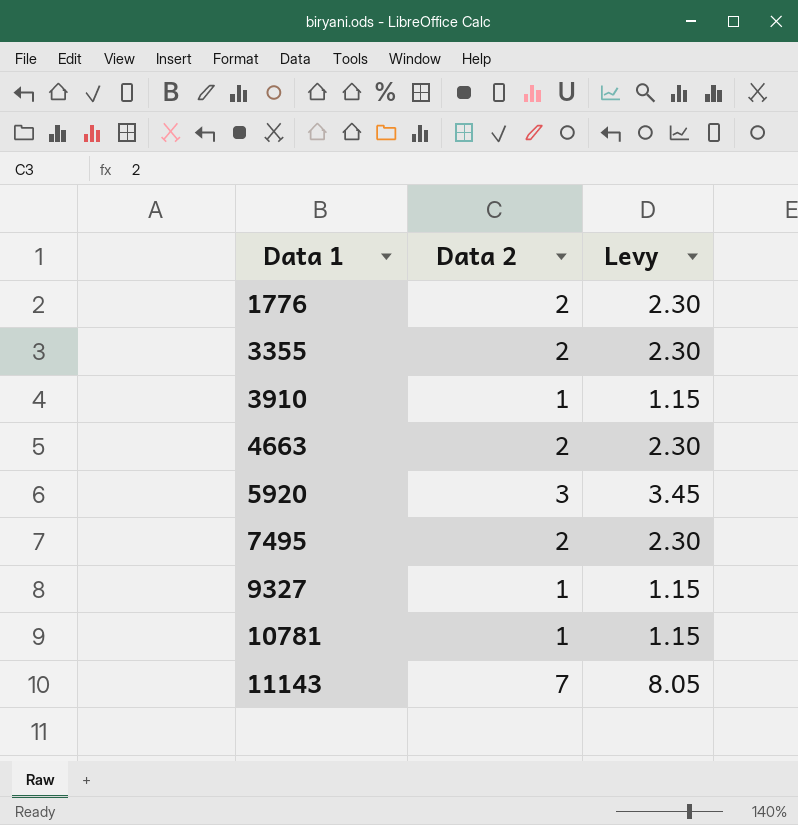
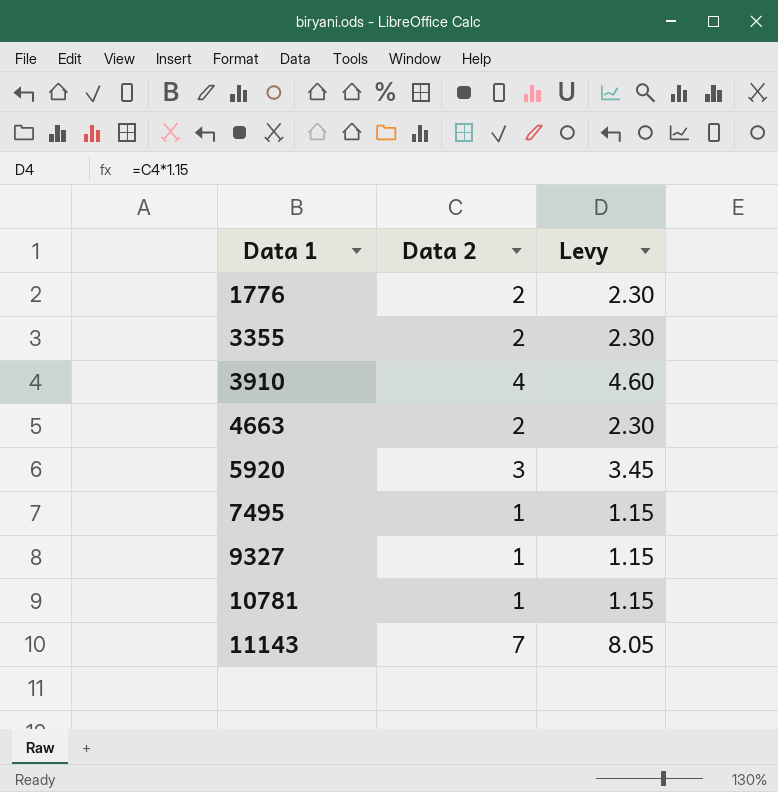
3910 | Data 2: 1 -> 4
3910 | Levy: 1.15 -> 4.60
7495 | Data 2: 2 -> 1
7495 | Levy: 2.30 -> 1.15

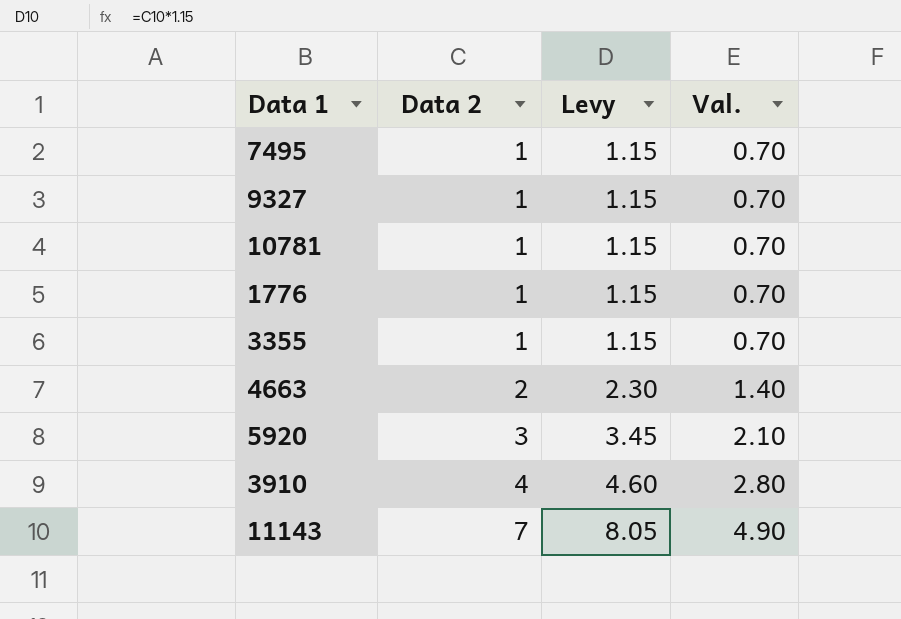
row order: Data 1 ascending -> Data 2 ascending
column Val. | formula: none -> [Data 2] * 0.7
1776 | Data 2: 2 -> 1
1776 | Levy: 2.30 -> 1.15
3355 | Data 2: 2 -> 1
3355 | Levy: 2.30 -> 1.15

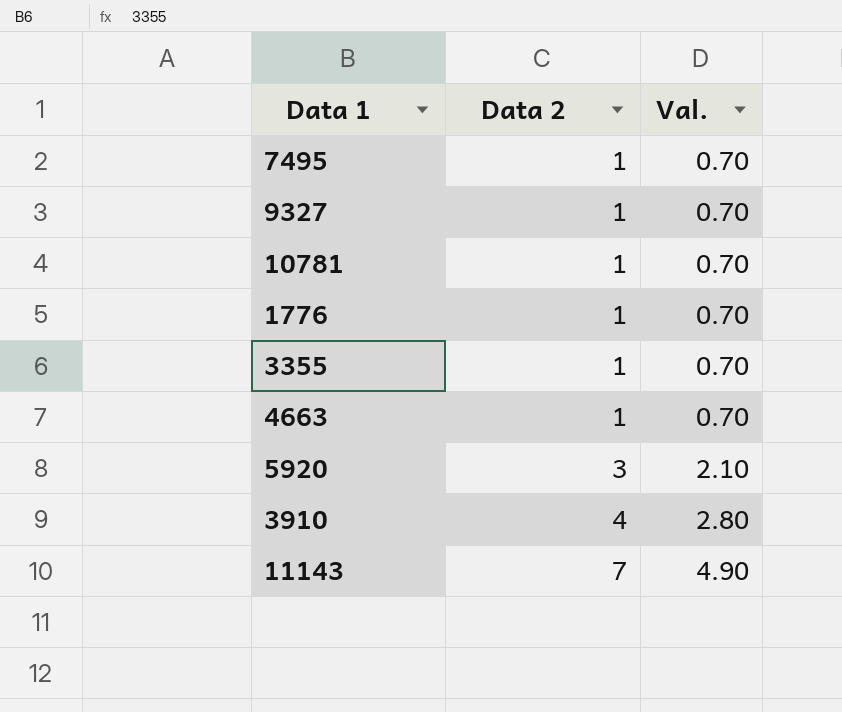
column Levy | formula: [Data 2] * 1.15 -> none
4663 | Data 2: 2 -> 1
4663 | Val.: 1.40 -> 0.70

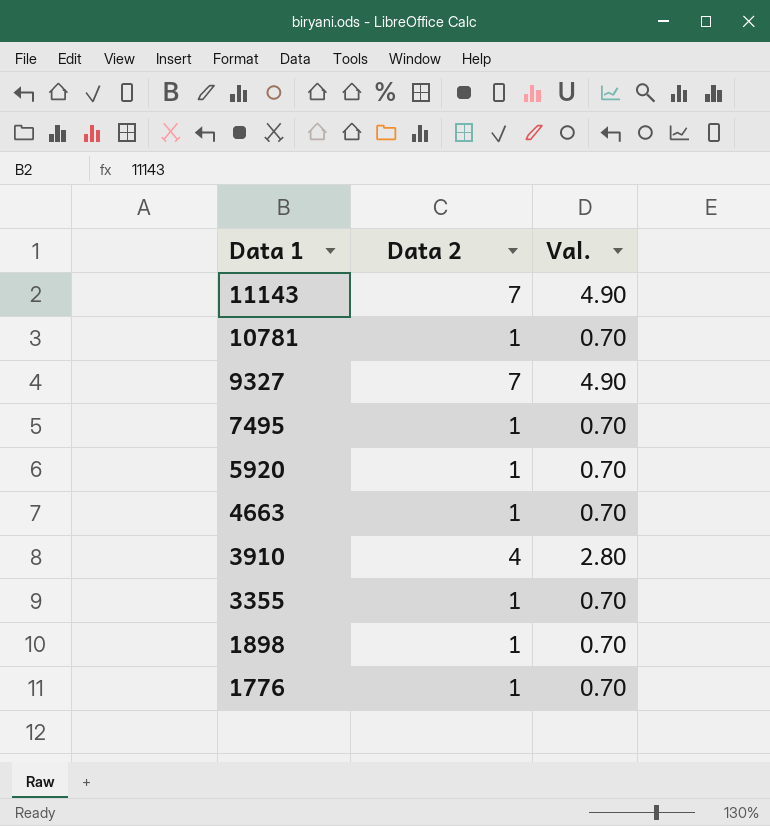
row order: Data 2 ascending -> Data 1 descending
9327 | Data 2: 1 -> 7
9327 | Val.: 0.70 -> 4.90
5920 | Data 2: 3 -> 1
5920 | Val.: 2.10 -> 0.70
row 1898: none -> 1 | 0.70

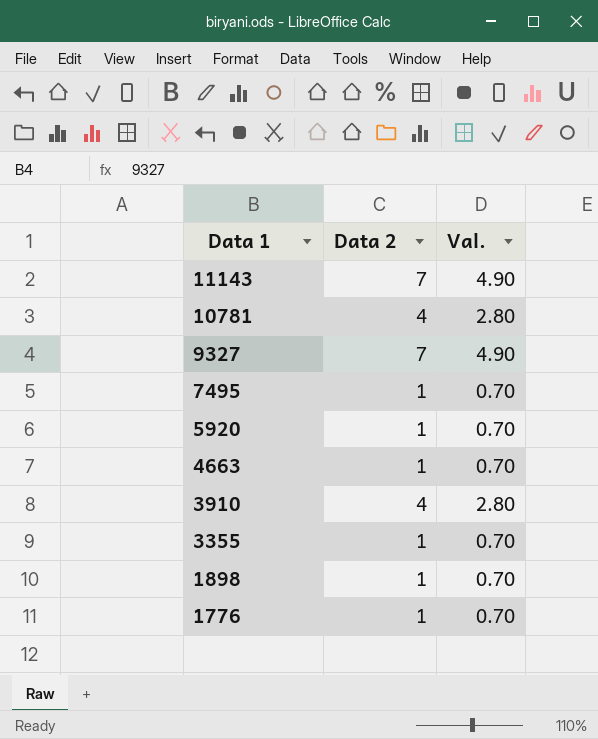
10781 | Data 2: 1 -> 4
10781 | Val.: 0.70 -> 2.80

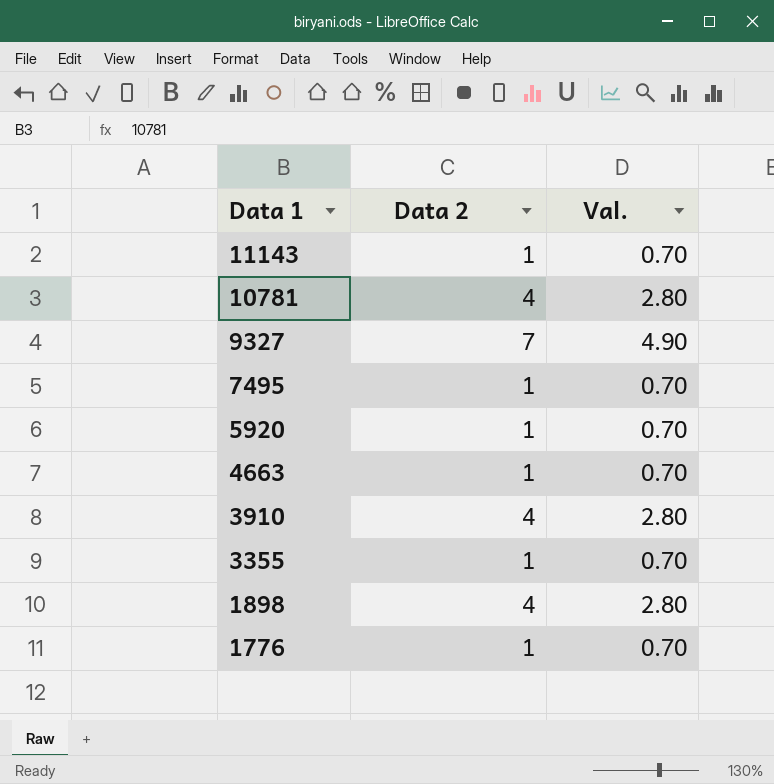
11143 | Data 2: 7 -> 1
11143 | Val.: 4.90 -> 0.70
1898 | Data 2: 1 -> 4
1898 | Val.: 0.70 -> 2.80

